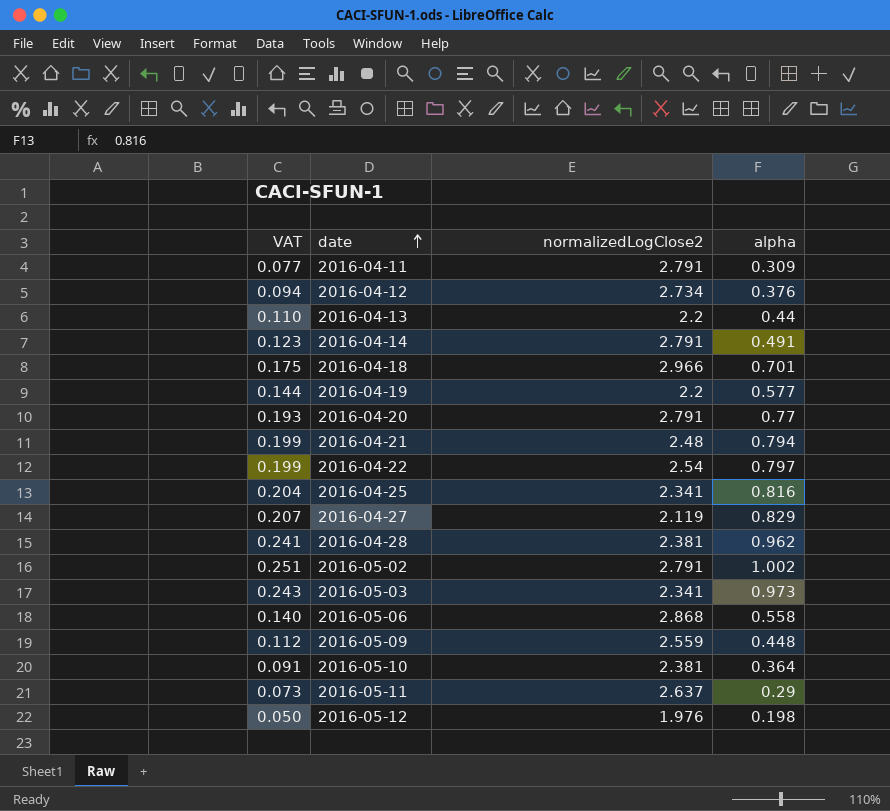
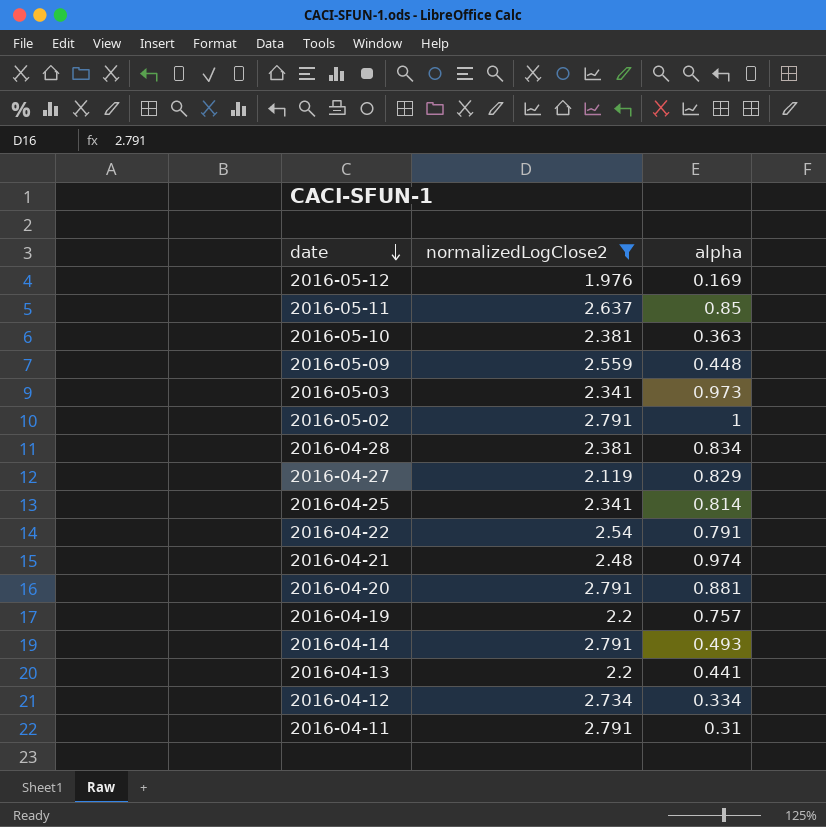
filter: none -> normalizedLogClose2 <= 2.791
row order: date ascending -> date descending
column VAT | formula: [alpha] * 0.25 -> none
2016-05-12 | alpha: 0.198 -> 0.169
2016-05-11 | alpha: 0.29 -> 0.85
2016-05-10 | alpha: 0.364 -> 0.363
2016-05-02 | alpha: 1.002 -> 1
2016-04-28 | alpha: 0.962 -> 0.834
2016-04-25 | alpha: 0.816 -> 0.814
2016-04-22 | alpha: 0.797 -> 0.791
2016-04-21 | alpha: 0.794 -> 0.974
2016-04-20 | alpha: 0.77 -> 0.881
2016-04-19 | alpha: 0.577 -> 0.757
2016-04-14 | alpha: 0.491 -> 0.493
2016-04-13 | alpha: 0.44 -> 0.441
2016-04-12 | alpha: 0.376 -> 0.334
2016-04-11 | alpha: 0.309 -> 0.31

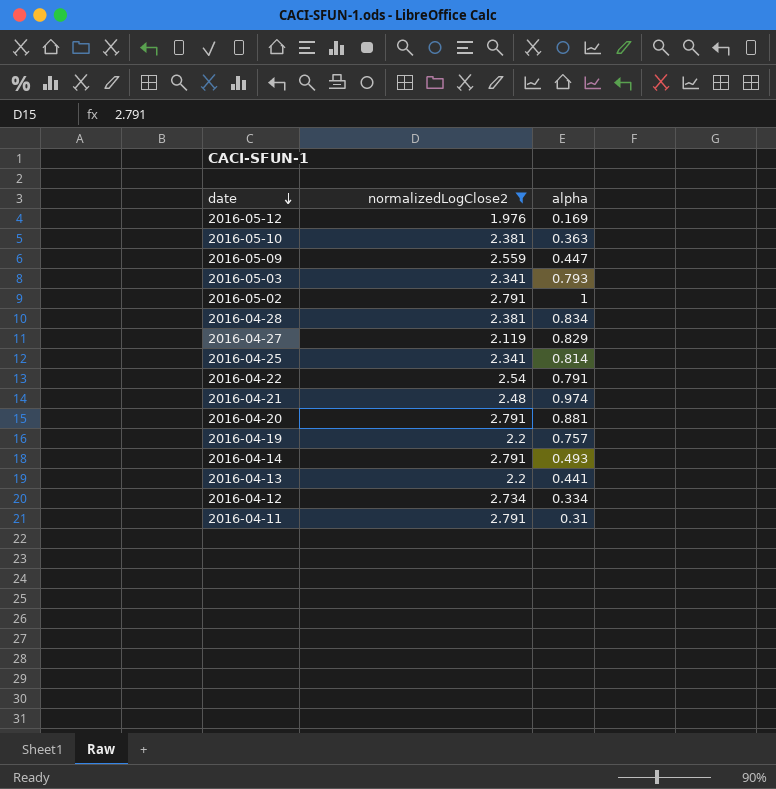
row 2016-05-11: 2.637 | 0.85 -> none
2016-05-09 | alpha: 0.448 -> 0.447
2016-05-03 | alpha: 0.973 -> 0.793

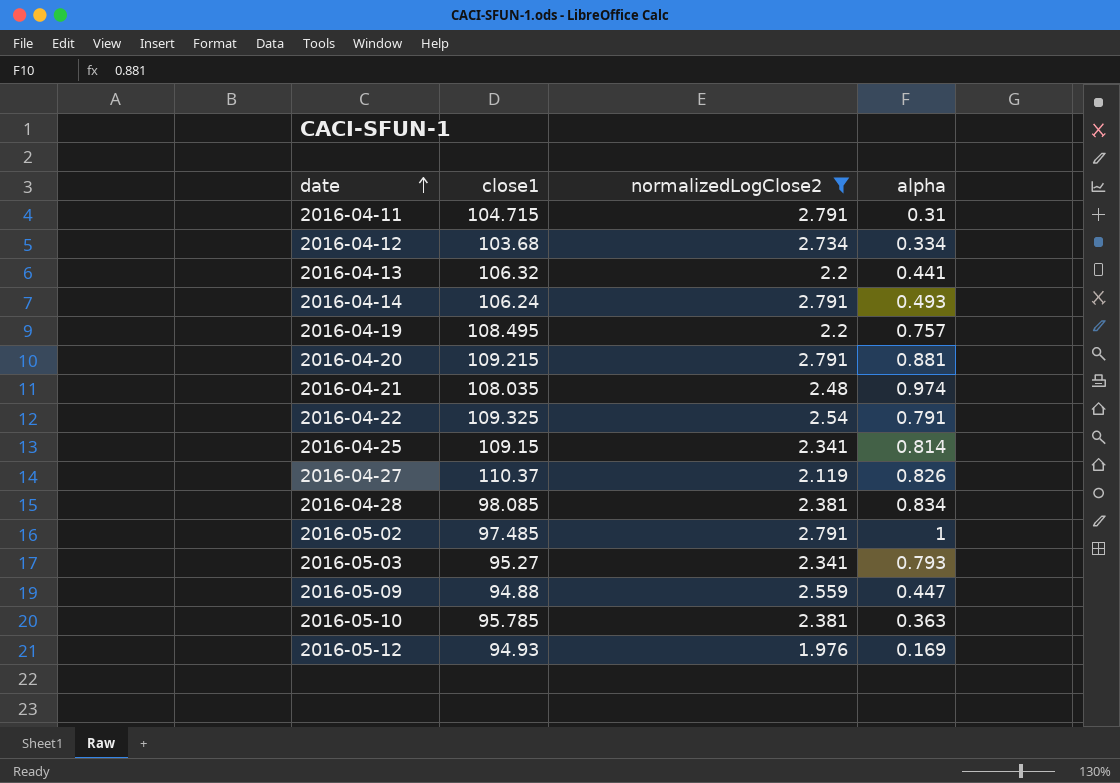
row order: date descending -> date ascending
column close1 | position: none -> 2
2016-04-27 | alpha: 0.829 -> 0.826

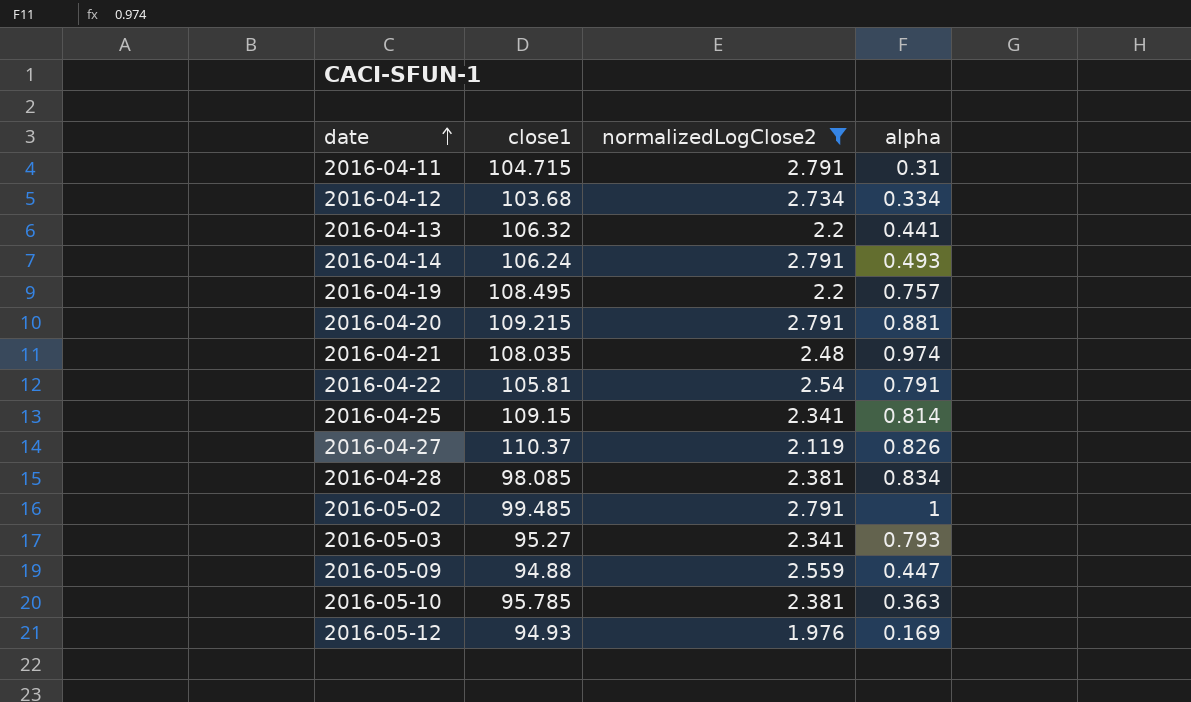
2016-04-22 | close1: 109.325 -> 105.81
2016-05-02 | close1: 97.485 -> 99.485

